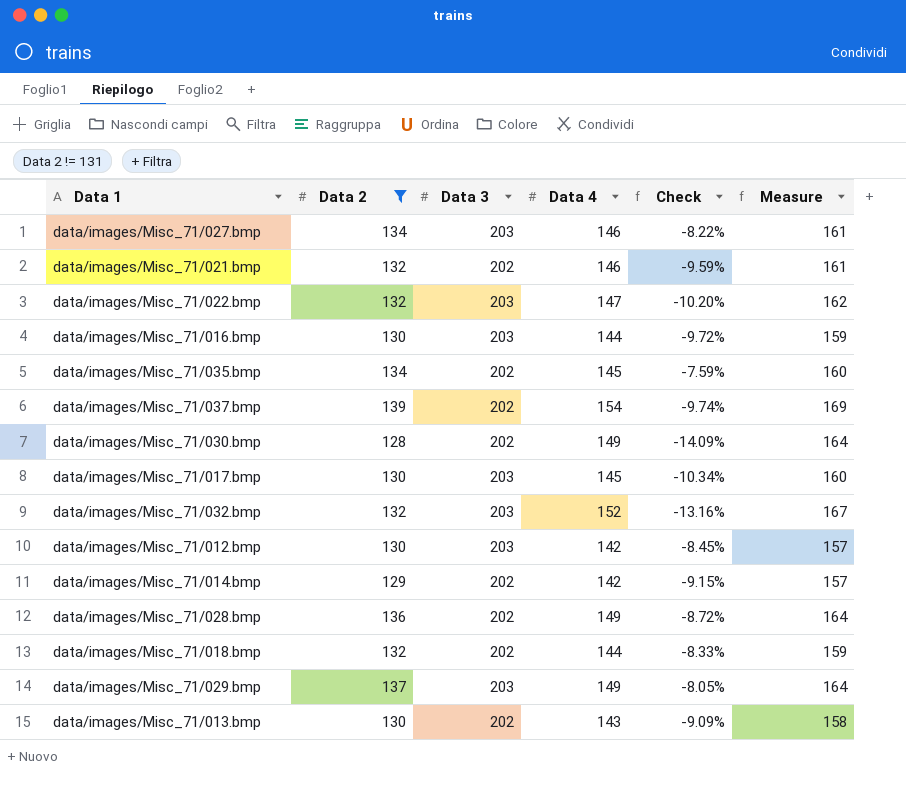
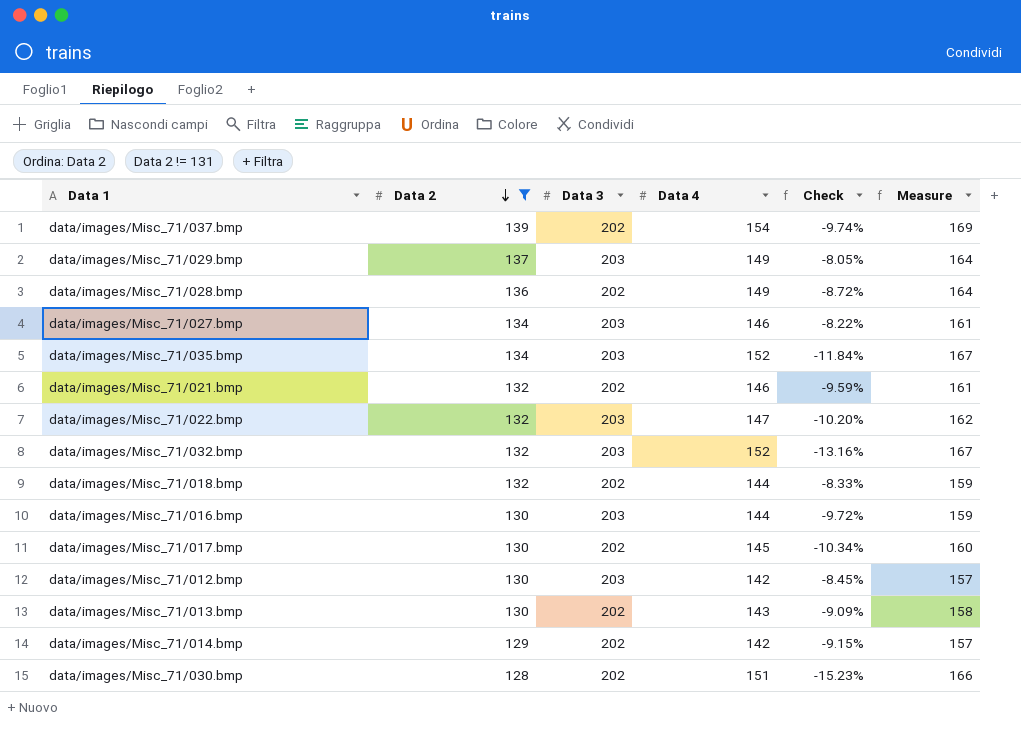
row order: none -> Data 2 descending
data/images/Misc_71/035.bmp | Data 3: 202 -> 203
data/images/Misc_71/035.bmp | Data 4: 145 -> 152
data/images/Misc_71/035.bmp | Check: -7.59% -> -11.84%
data/images/Misc_71/035.bmp | Measure: 160 -> 167
data/images/Misc_71/017.bmp | Data 3: 203 -> 202
data/images/Misc_71/030.bmp | Data 4: 149 -> 151
data/images/Misc_71/030.bmp | Check: -14.09% -> -15.23%
data/images/Misc_71/030.bmp | Measure: 164 -> 166

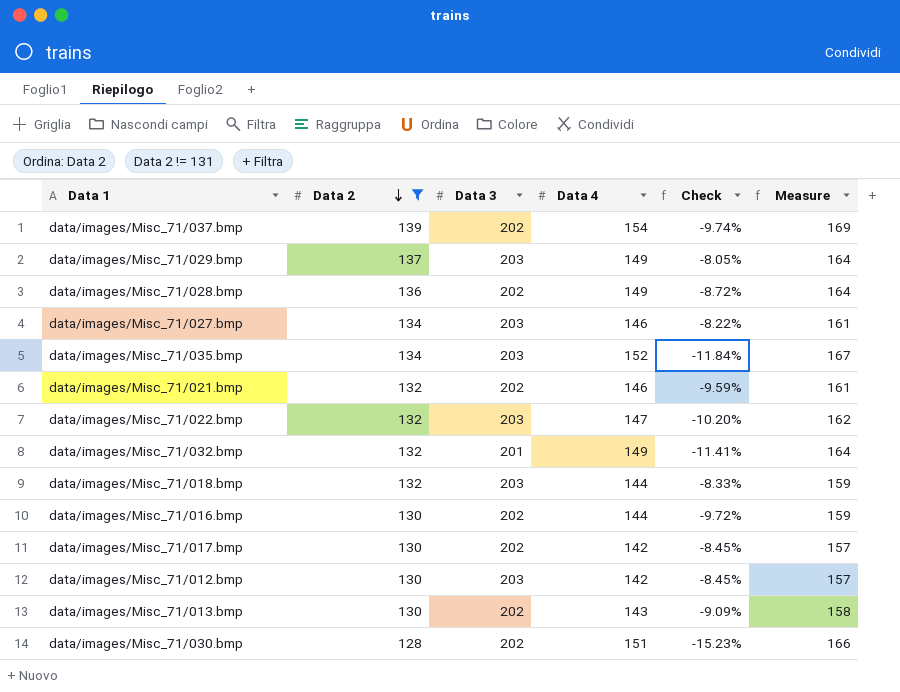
row data/images/Misc_71/014.bmp: 129 | 202 | 142 | -9.15% | 157 -> none
data/images/Misc_71/032.bmp | Data 3: 203 -> 201
data/images/Misc_71/032.bmp | Data 4: 152 -> 149
data/images/Misc_71/032.bmp | Check: -13.16% -> -11.41%
data/images/Misc_71/032.bmp | Measure: 167 -> 164
data/images/Misc_71/018.bmp | Data 3: 202 -> 203
data/images/Misc_71/016.bmp | Data 3: 203 -> 202
data/images/Misc_71/017.bmp | Data 4: 145 -> 142
data/images/Misc_71/017.bmp | Check: -10.34% -> -8.45%
data/images/Misc_71/017.bmp | Measure: 160 -> 157

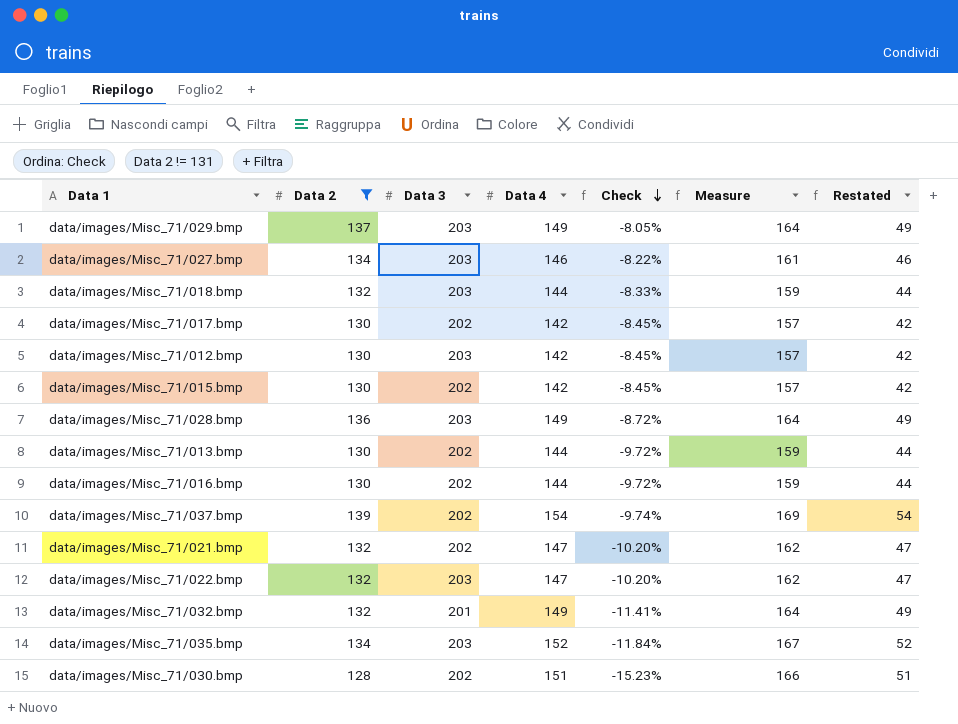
row order: Data 2 descending -> Check descending
column Restated | formula: none -> [Data 4] - 100
row data/images/Misc_71/015.bmp: none -> 130 | 202 | 142 | -8.45% | 157 | 42
data/images/Misc_71/028.bmp | Data 3: 202 -> 203
data/images/Misc_71/013.bmp | Data 4: 143 -> 144
data/images/Misc_71/013.bmp | Check: -9.09% -> -9.72%
data/images/Misc_71/013.bmp | Measure: 158 -> 159
data/images/Misc_71/021.bmp | Data 4: 146 -> 147
data/images/Misc_71/021.bmp | Check: -9.59% -> -10.20%
data/images/Misc_71/021.bmp | Measure: 161 -> 162

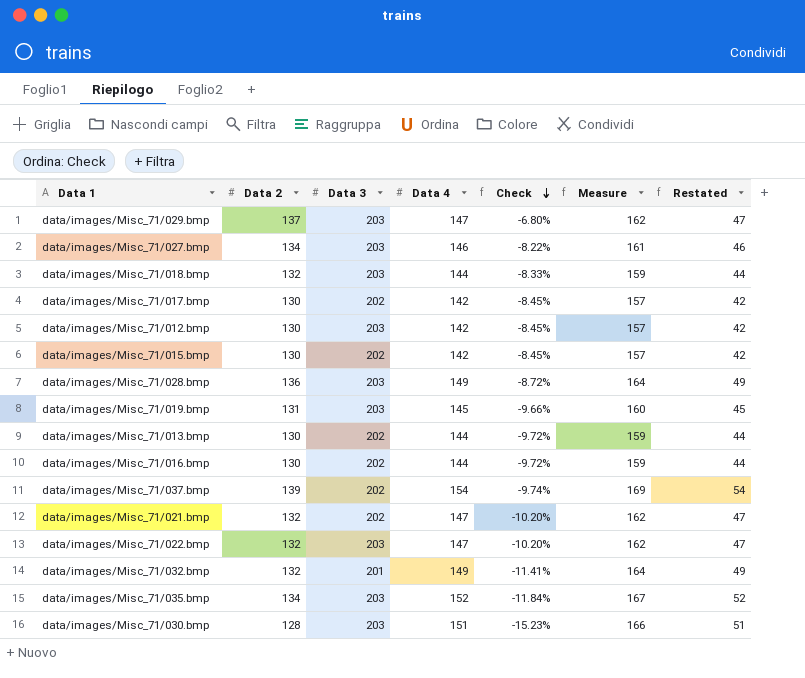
filter: Data 2 != 131 -> none
data/images/Misc_71/029.bmp | Data 4: 149 -> 147
data/images/Misc_71/029.bmp | Check: -8.05% -> -6.80%
data/images/Misc_71/029.bmp | Measure: 164 -> 162
data/images/Misc_71/029.bmp | Restated: 49 -> 47
data/images/Misc_71/030.bmp | Data 3: 202 -> 203

